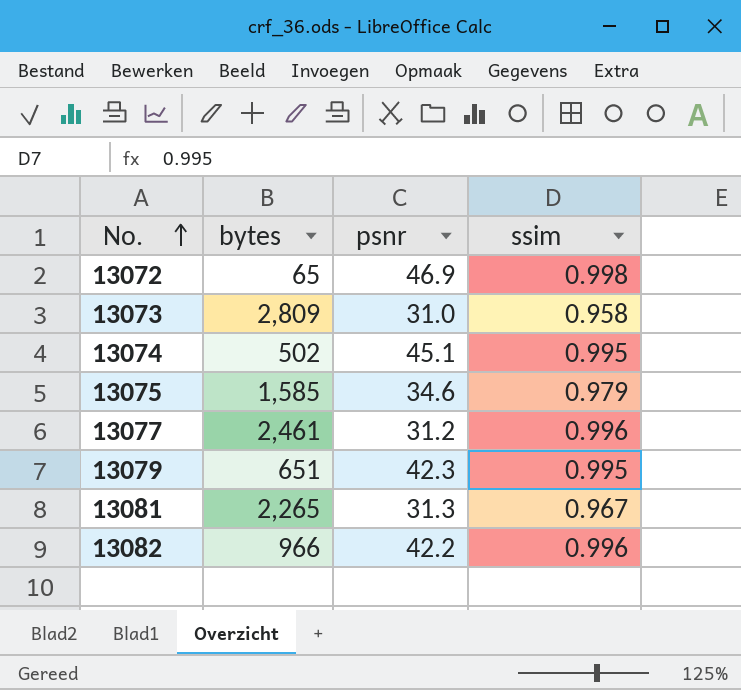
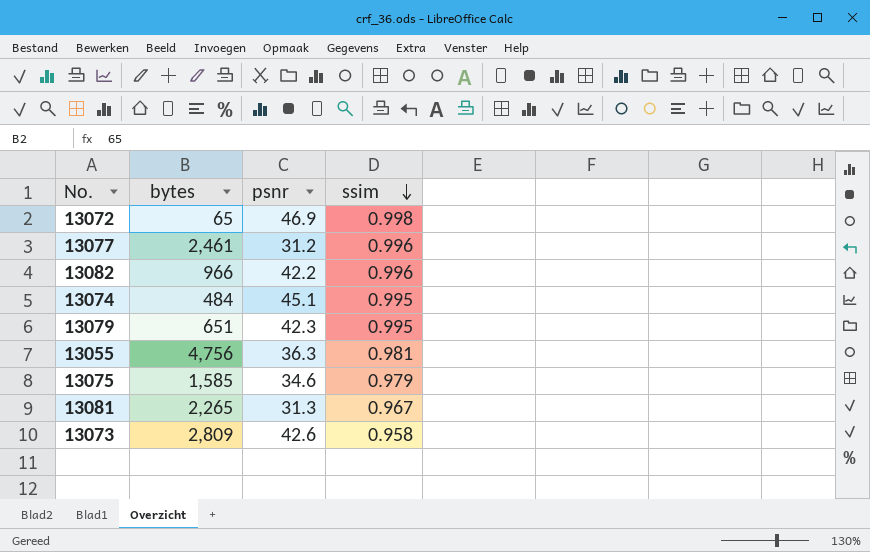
row order: No. ascending -> ssim descending
13074 | bytes: 502 -> 484
row 13055: none -> 4,756 | 36.3 | 0.981
13073 | psnr: 31.0 -> 42.6

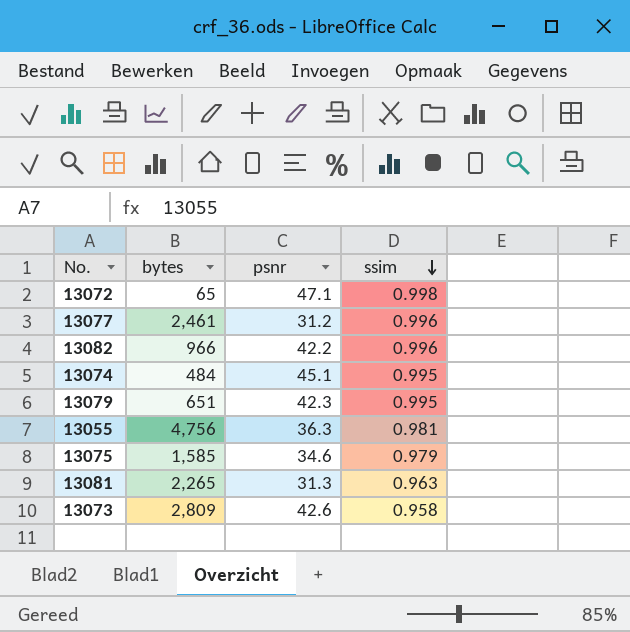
13072 | psnr: 46.9 -> 47.1
13081 | ssim: 0.967 -> 0.963

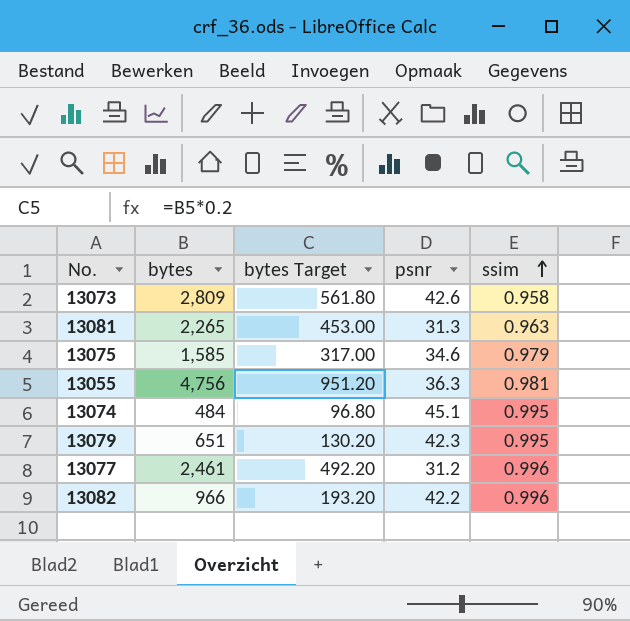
row order: ssim descending -> ssim ascending
column bytes Target | formula: none -> [bytes] * 0.2
row 13072: 65 | 47.1 | 0.998 -> none

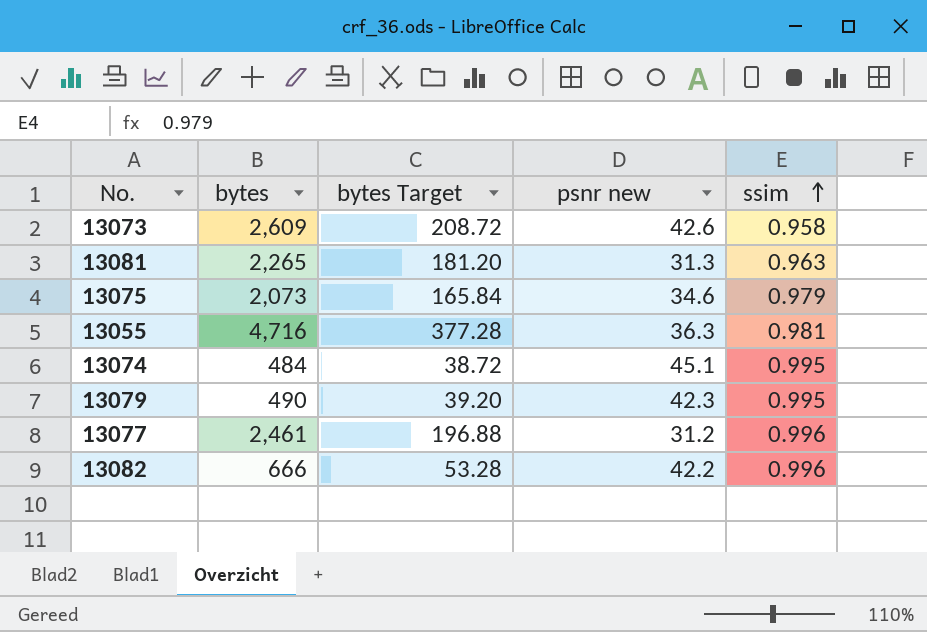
column bytes Target | formula: [bytes] * 0.2 -> [bytes] * 0.08
column name: psnr -> psnr new
13073 | bytes: 2,809 -> 2,609
13075 | bytes: 1,585 -> 2,073
13055 | bytes: 4,756 -> 4,716
13079 | bytes: 651 -> 490
13082 | bytes: 966 -> 666

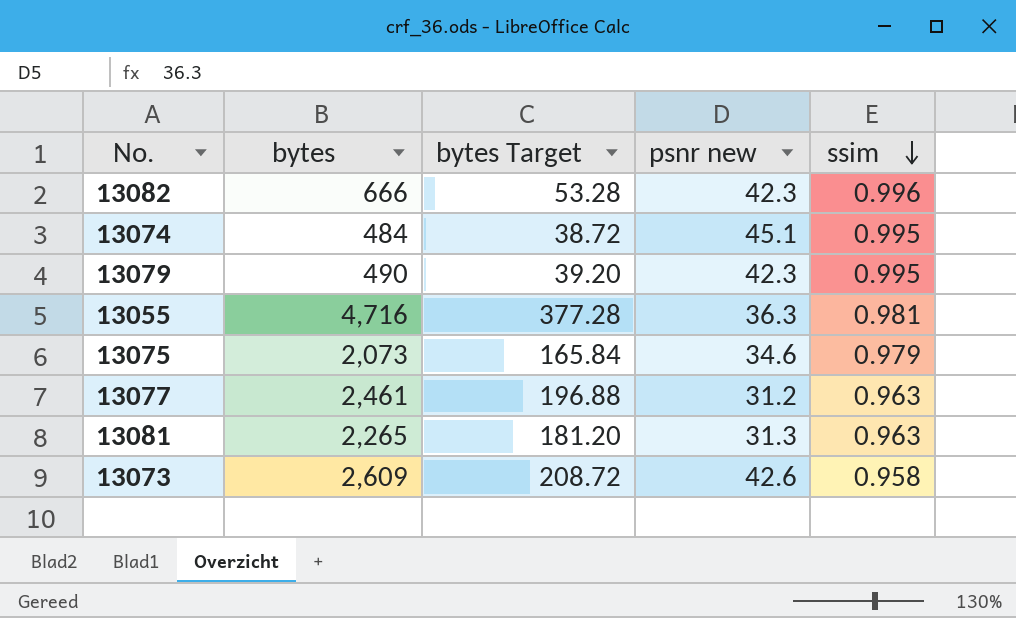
row order: ssim ascending -> ssim descending
13082 | psnr new: 42.2 -> 42.3
13077 | ssim: 0.996 -> 0.963

